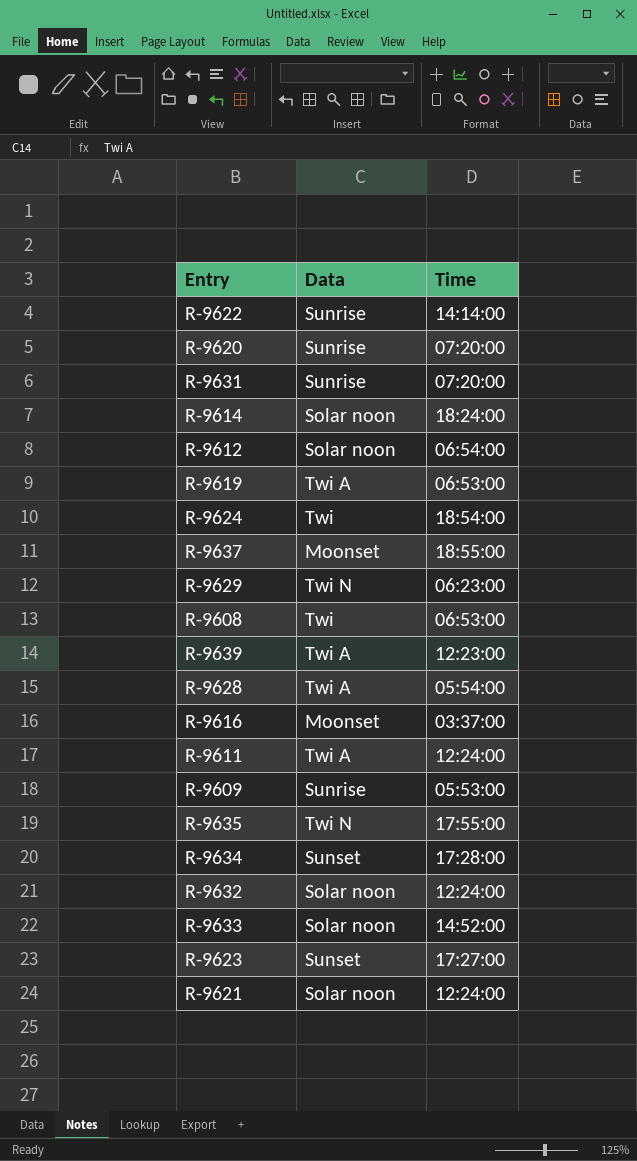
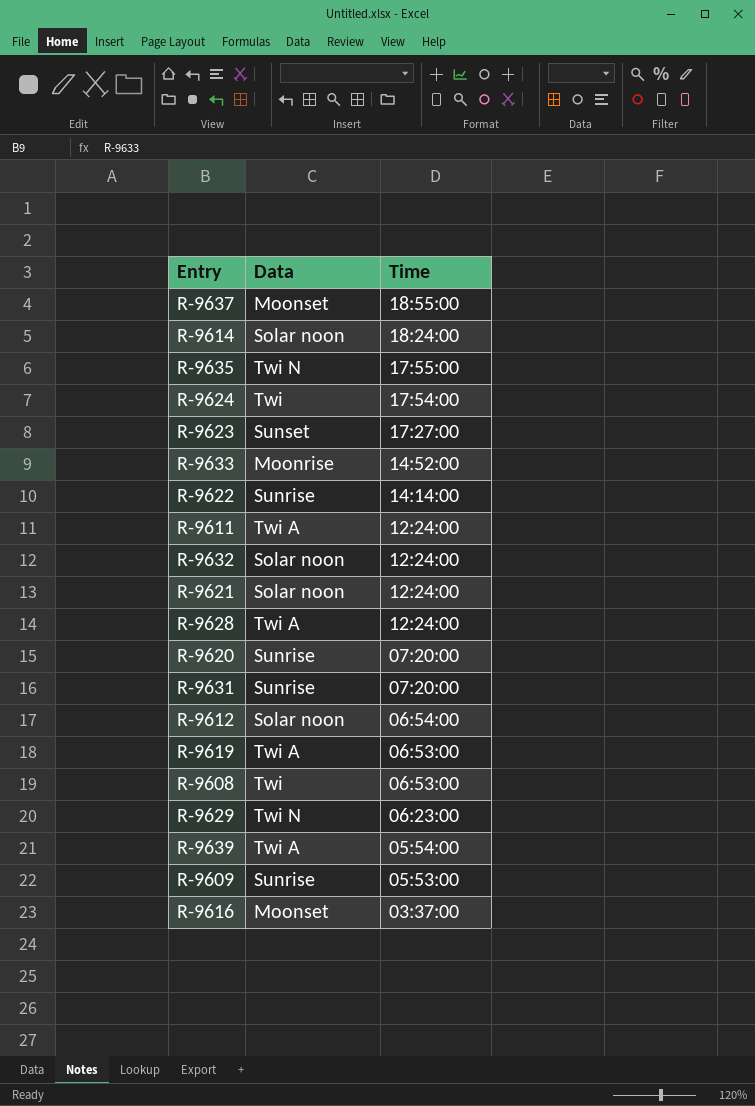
row order: none -> Time descending
row R-9634: Sunset | 17:28:00 -> none
R-9624 | Time: 18:54:00 -> 17:54:00
R-9633 | Data: Solar noon -> Moonrise
R-9628 | Time: 05:54:00 -> 12:24:00
R-9639 | Time: 12:23:00 -> 05:54:00

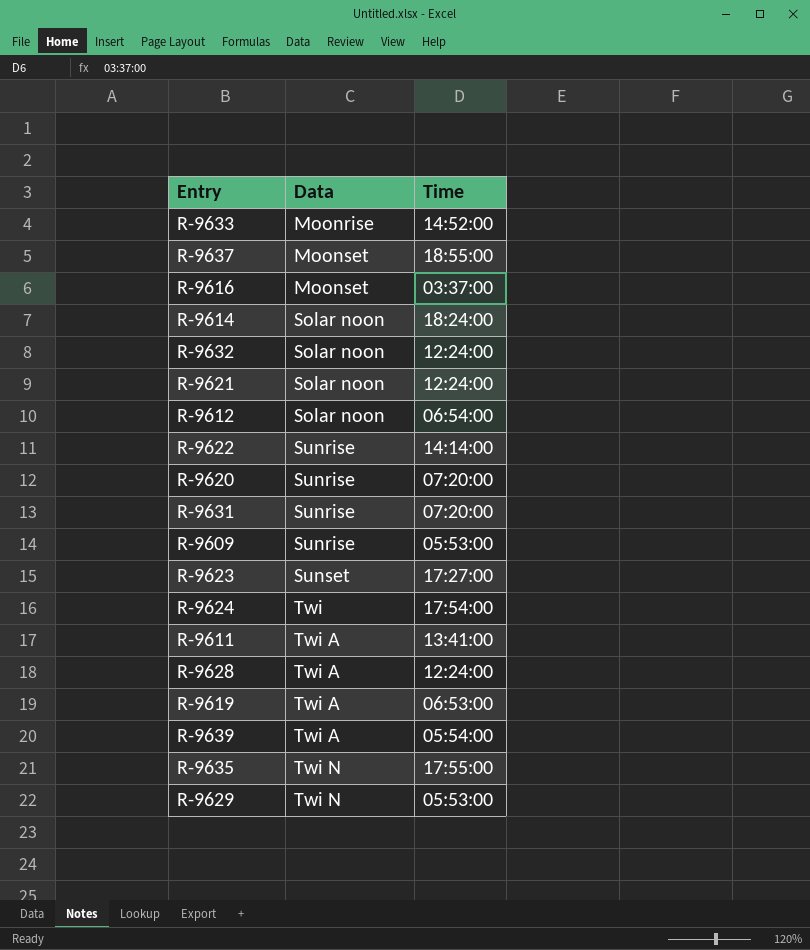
row order: Time descending -> Data ascending
row R-9608: Twi | 06:53:00 -> none
R-9611 | Time: 12:24:00 -> 13:41:00
R-9629 | Time: 06:23:00 -> 05:53:00

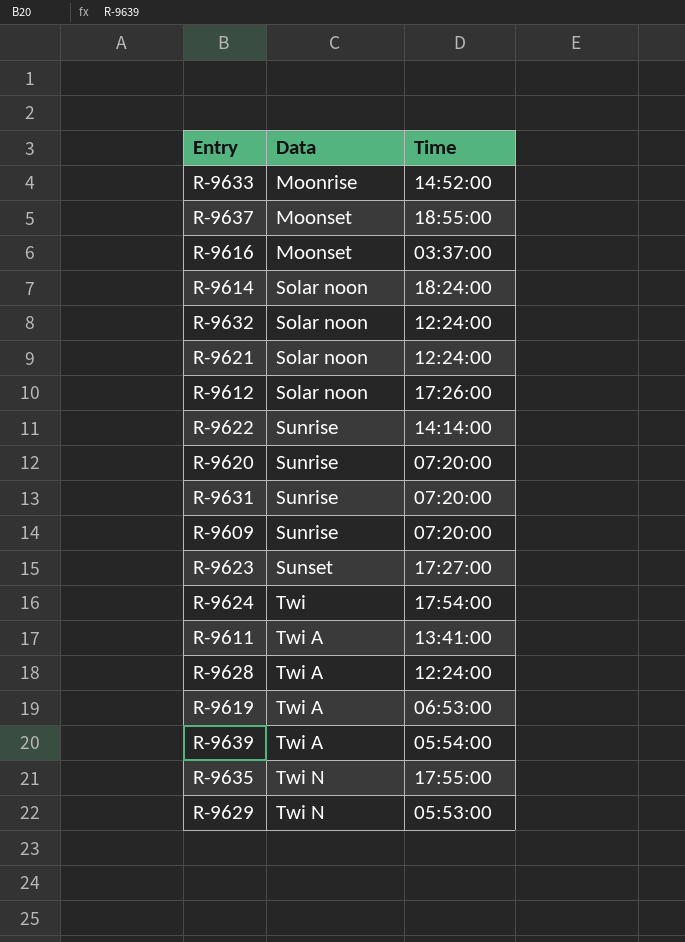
R-9612 | Time: 06:54:00 -> 17:26:00
R-9609 | Time: 05:53:00 -> 07:20:00

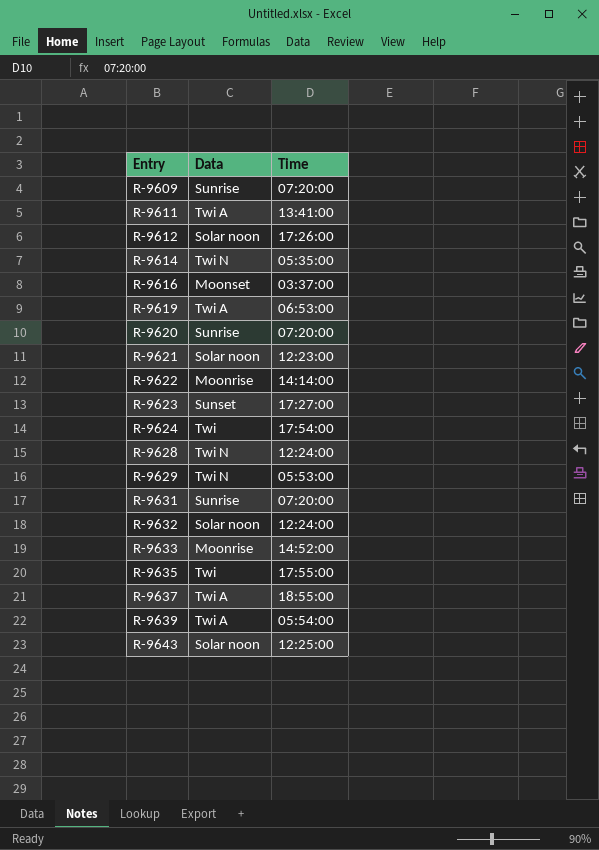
row order: Data ascending -> Entry ascending
R-9614 | Data: Solar noon -> Twi N
R-9614 | Time: 18:24:00 -> 05:35:00
R-9621 | Time: 12:24:00 -> 12:23:00
R-9622 | Data: Sunrise -> Moonrise
R-9628 | Data: Twi A -> Twi N
R-9635 | Data: Twi N -> Twi
R-9637 | Data: Moonset -> Twi A
row R-9643: none -> Solar noon | 12:25:00

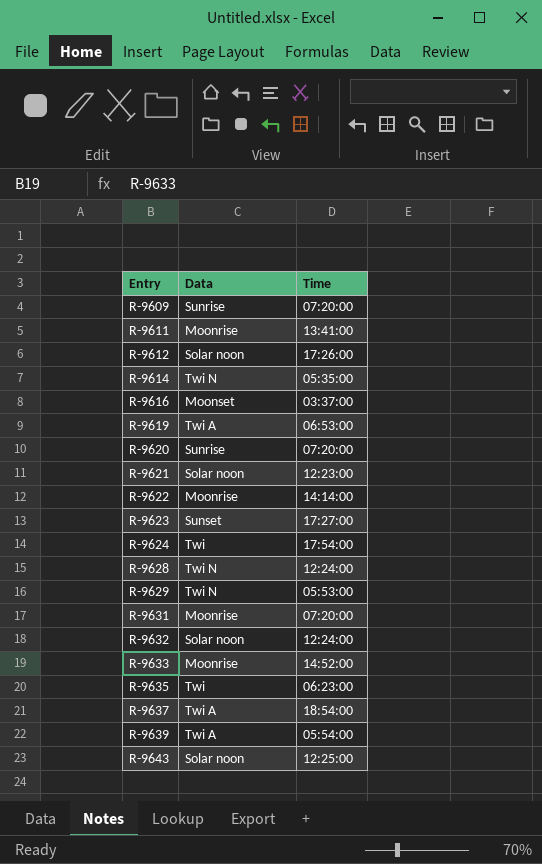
R-9611 | Data: Twi A -> Moonrise
R-9631 | Data: Sunrise -> Moonrise
R-9635 | Time: 17:55:00 -> 06:23:00
R-9637 | Time: 18:55:00 -> 18:54:00

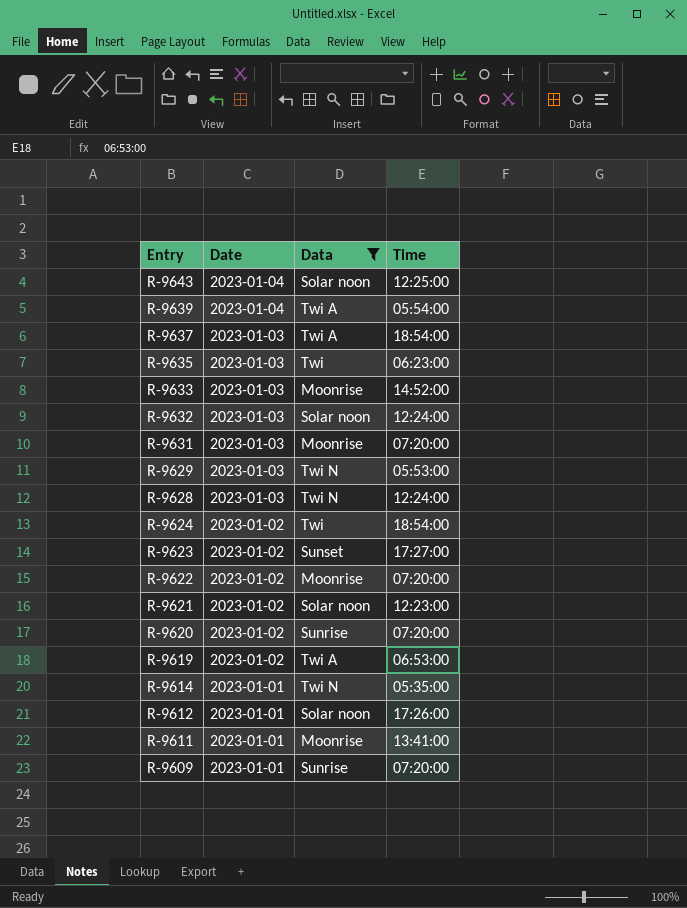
filter: none -> Data != Moonset
row order: Entry ascending -> Entry descending
column Date | position: none -> 2
R-9624 | Time: 17:54:00 -> 18:54:00
R-9622 | Time: 14:14:00 -> 07:20:00

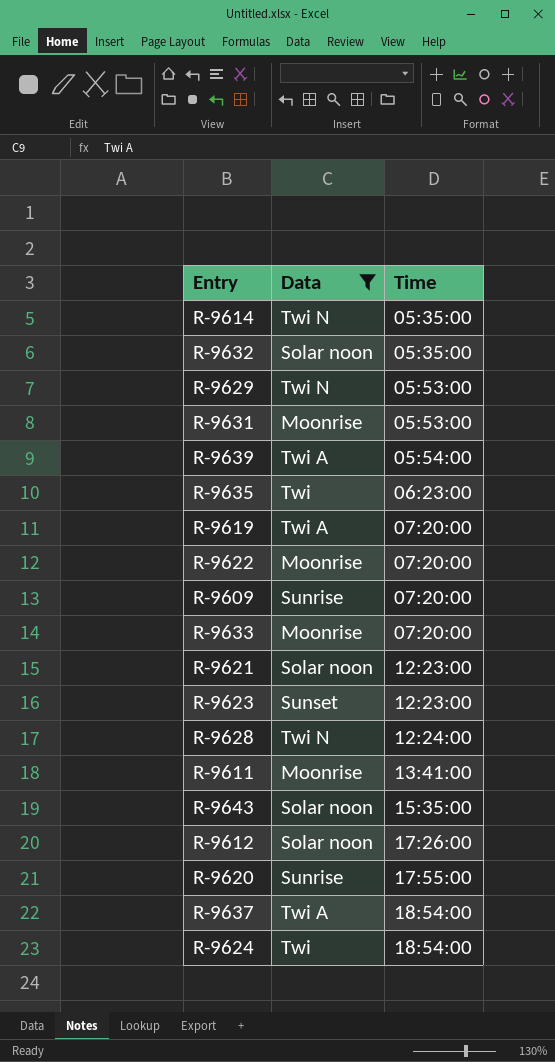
row order: Entry descending -> Time ascending
column Date | position: 2 -> none
R-9632 | Time: 12:24:00 -> 05:35:00
R-9631 | Time: 07:20:00 -> 05:53:00
R-9619 | Time: 06:53:00 -> 07:20:00
R-9633 | Time: 14:52:00 -> 07:20:00
R-9623 | Time: 17:27:00 -> 12:23:00
R-9643 | Time: 12:25:00 -> 15:35:00
R-9620 | Time: 07:20:00 -> 17:55:00

